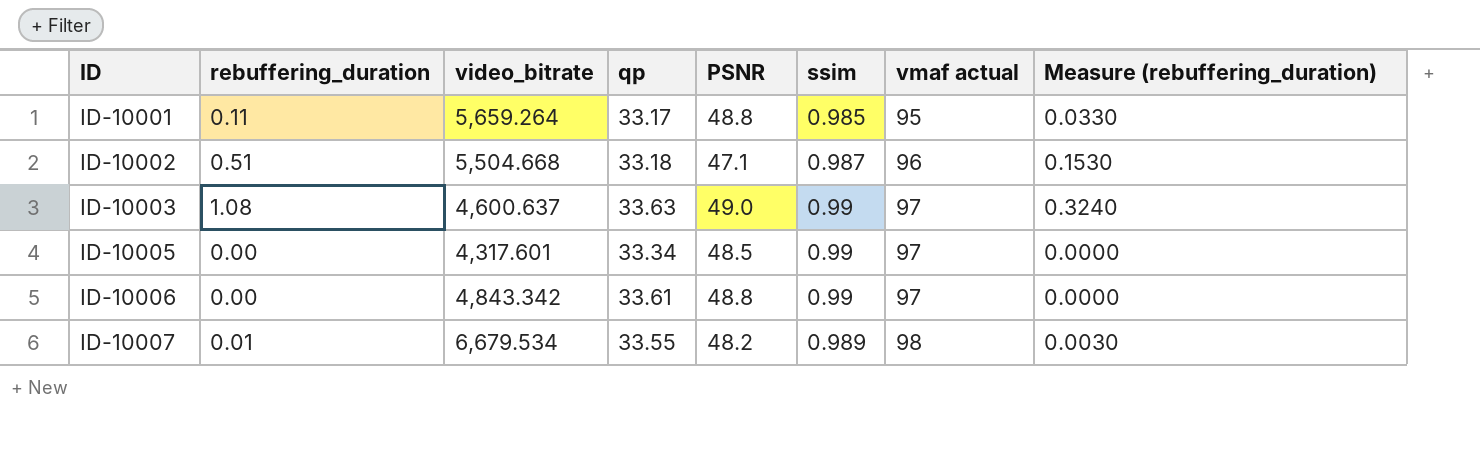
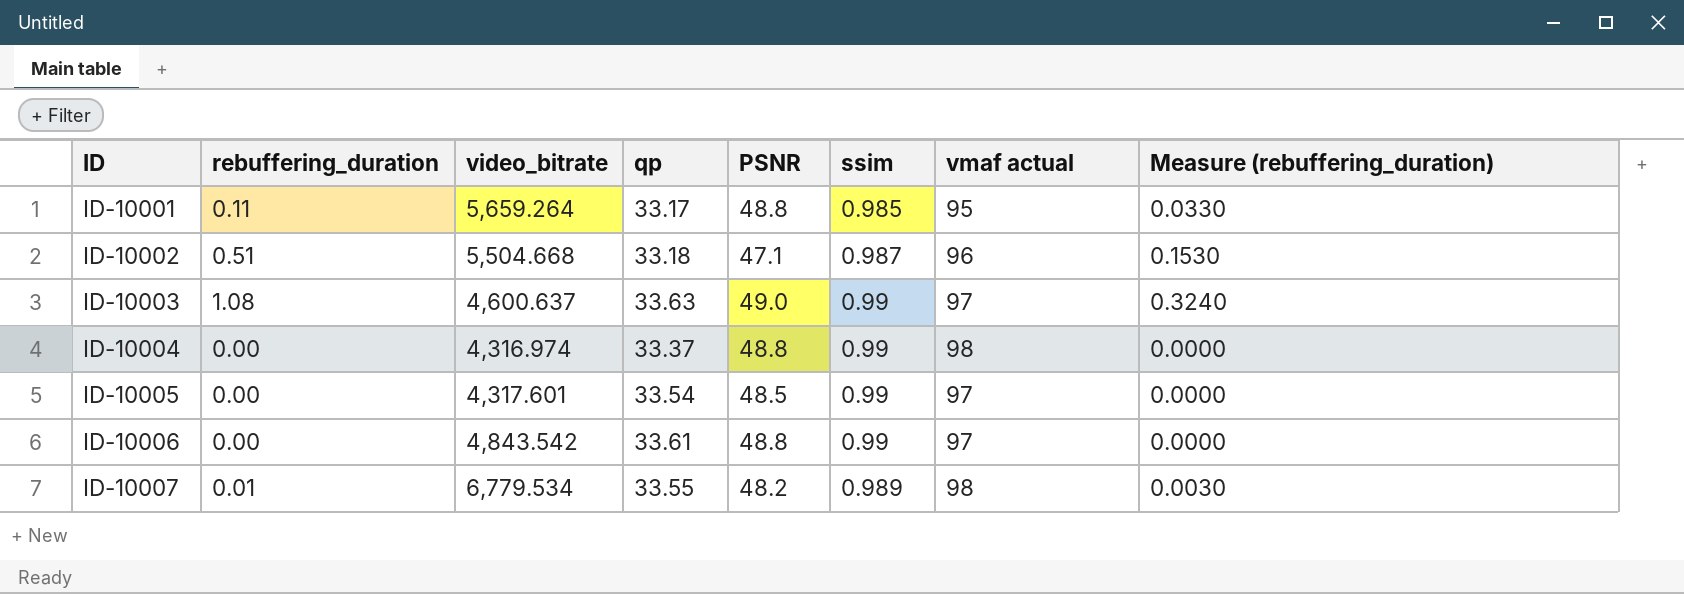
row ID-10004: none -> 0.00 | 4,316.974 | 33.37 | 48.8 | 0.99 | 98 | 0.0000
ID-10005 | qp: 33.34 -> 33.54
ID-10006 | video_bitrate: 4,843.342 -> 4,843.542
ID-10007 | video_bitrate: 6,679.534 -> 6,779.534

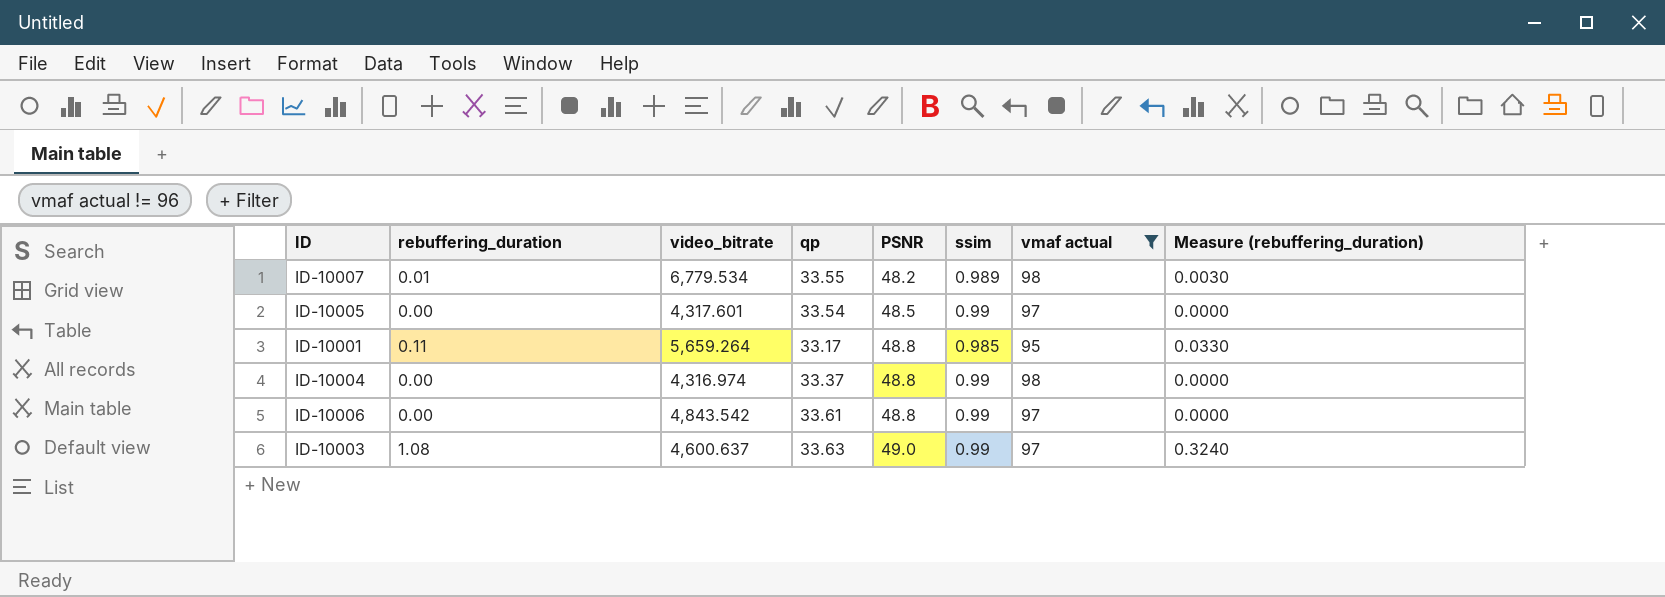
filter: none -> vmaf actual != 96
row order: ID ascending -> PSNR ascending

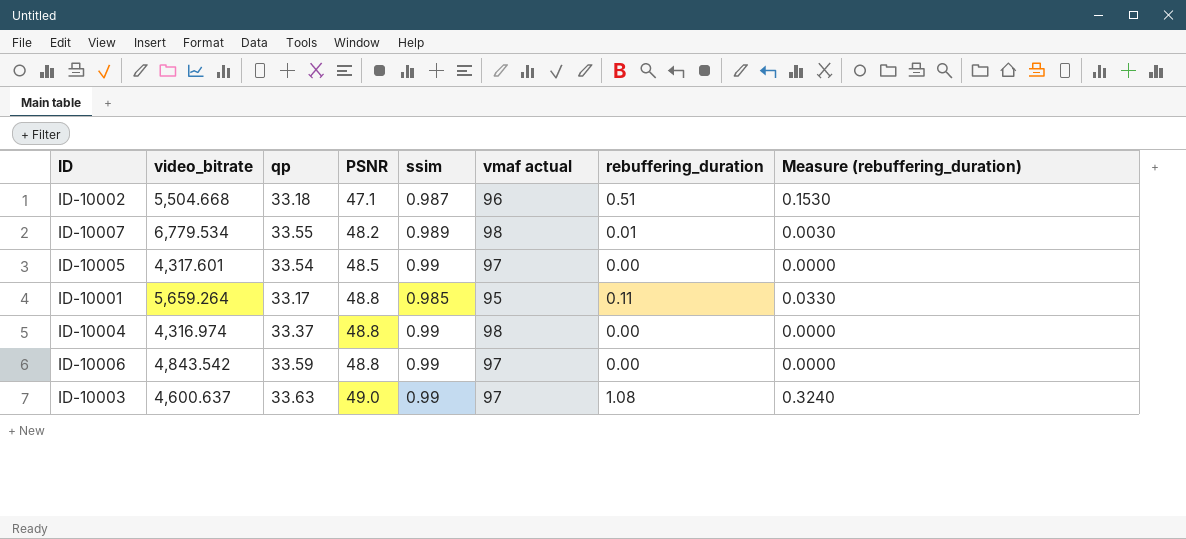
filter: vmaf actual != 96 -> none
column rebuffering_duration | position: 2 -> 7
ID-10006 | qp: 33.61 -> 33.59

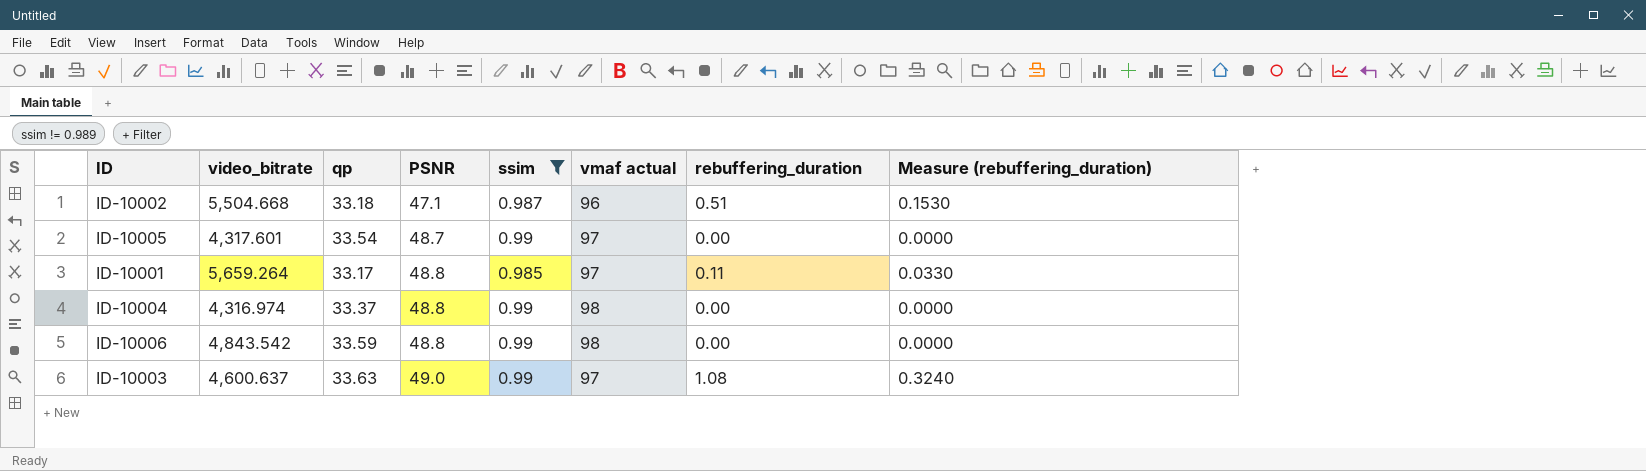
filter: none -> ssim != 0.989
ID-10005 | PSNR: 48.5 -> 48.7
ID-10001 | vmaf actual: 95 -> 97
ID-10006 | vmaf actual: 97 -> 98

